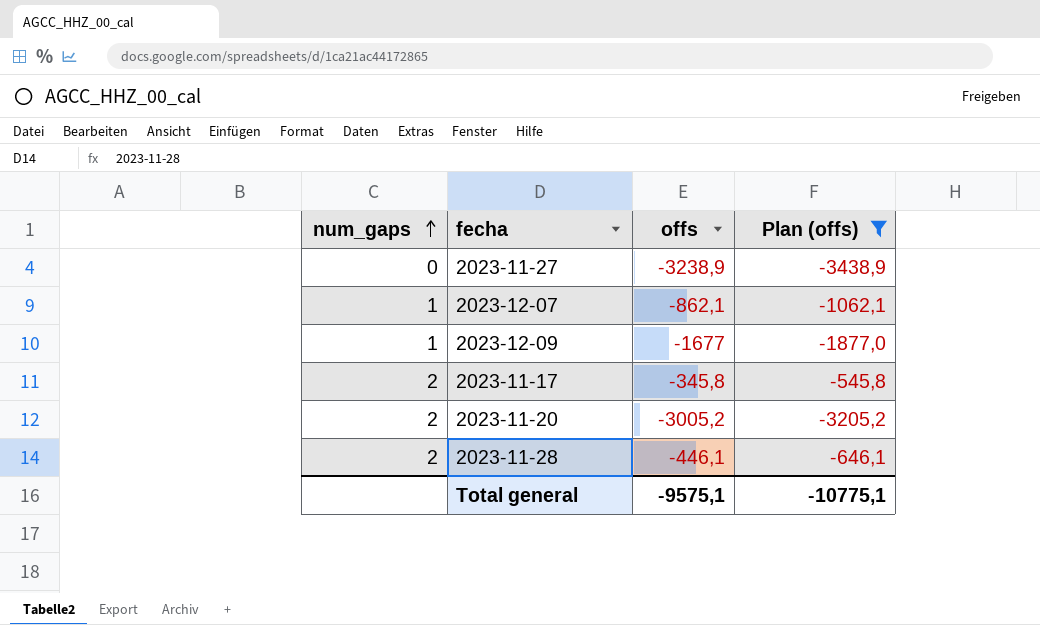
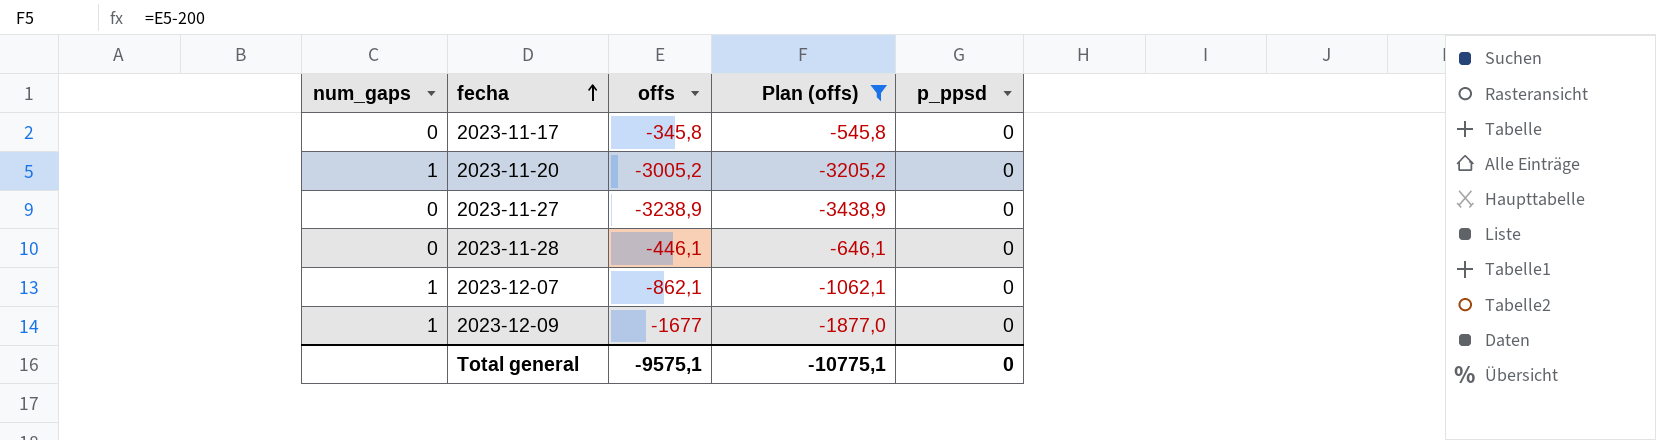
row order: num_gaps ascending -> fecha ascending
column p_ppsd | position: none -> 5
2023-11-17 | num_gaps: 2 -> 0
2023-11-20 | num_gaps: 2 -> 1
2023-11-28 | num_gaps: 2 -> 0

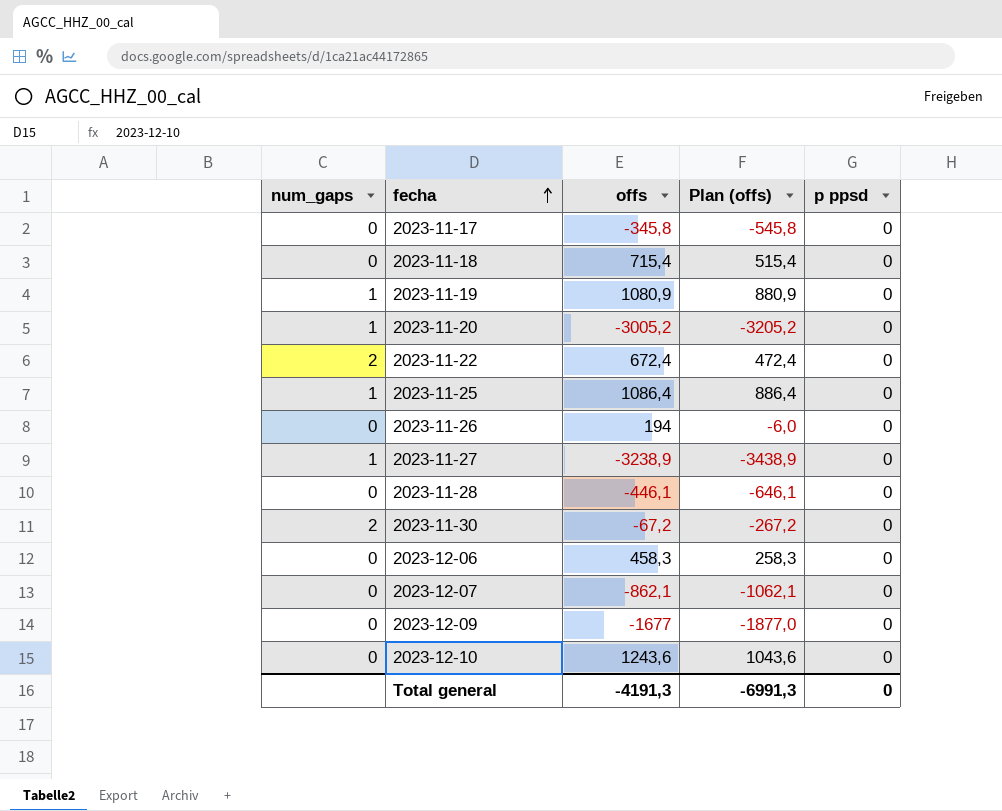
filter: Plan (offs) <= -545,8 -> none
column name: p_ppsd -> p ppsd
2023-11-27 | num_gaps: 0 -> 1
2023-12-07 | num_gaps: 1 -> 0
2023-12-09 | num_gaps: 1 -> 0
Total general | offs: -9575,1 -> -4191,3
Total general | Plan (offs): -10775,1 -> -6991,3

